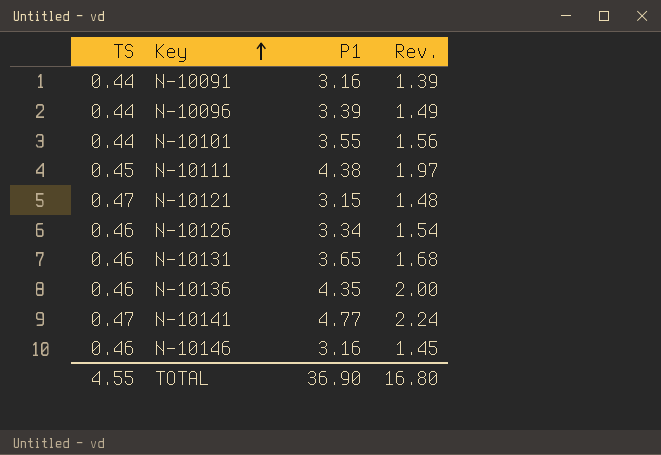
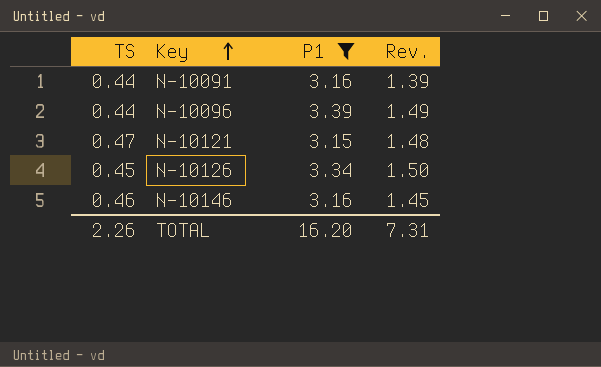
filter: none -> P1 <= 3.39
N-10126 | TS: 0.46 -> 0.45
N-10126 | Rev.: 1.54 -> 1.50
TOTAL | TS: 4.55 -> 2.26
TOTAL | P1: 36.90 -> 16.20
TOTAL | Rev.: 16.80 -> 7.31

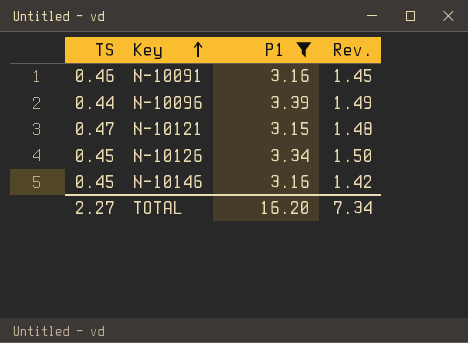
N-10091 | TS: 0.44 -> 0.46
N-10091 | Rev.: 1.39 -> 1.45
N-10146 | TS: 0.46 -> 0.45
N-10146 | Rev.: 1.45 -> 1.42
TOTAL | TS: 2.26 -> 2.27
TOTAL | Rev.: 7.31 -> 7.34

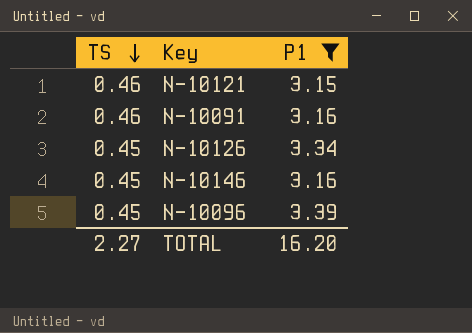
row order: Key ascending -> TS descending
column Rev. | formula: [TS] * [P1] -> none
N-10121 | TS: 0.47 -> 0.46
N-10096 | TS: 0.44 -> 0.45

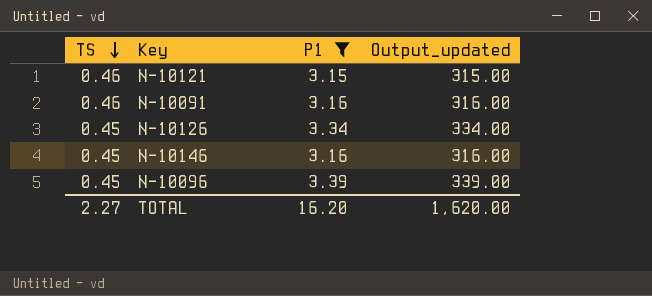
column Output_updated | formula: none -> [P1] * 100

